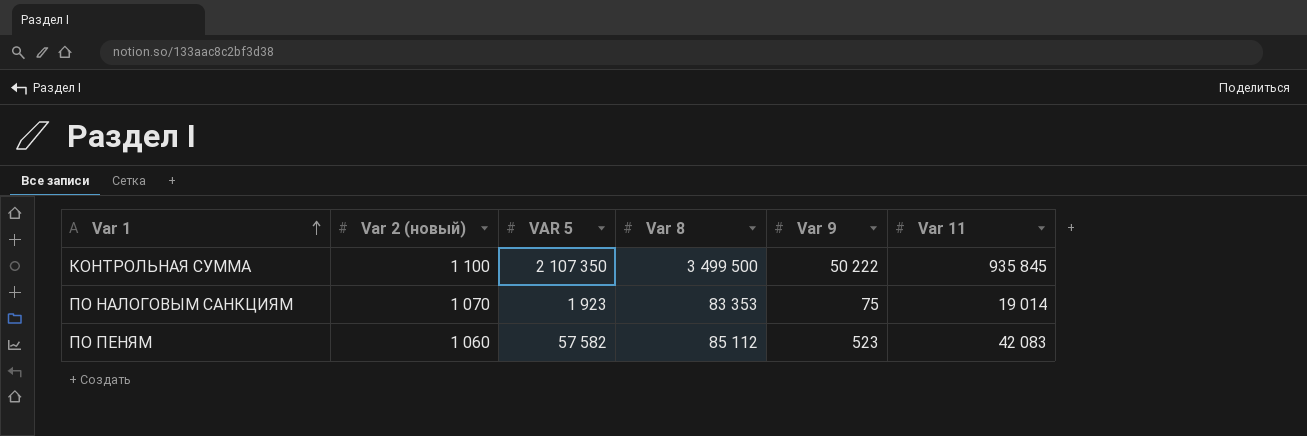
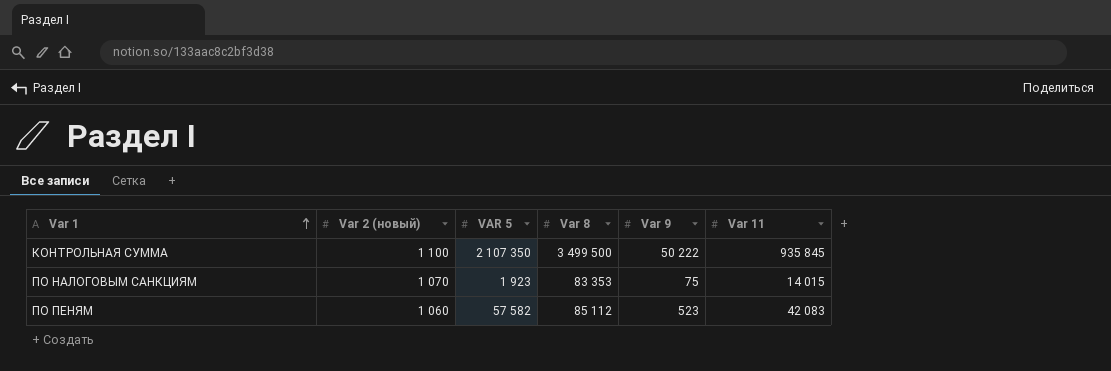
ПО НАЛОГОВЫМ САНКЦИЯМ | Var 11: 19 014 -> 14 015

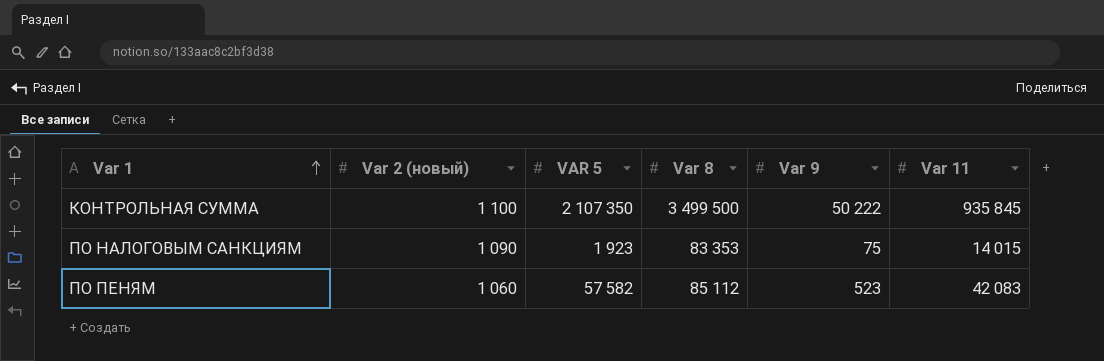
ПО НАЛОГОВЫМ САНКЦИЯМ | Var 2 (новый): 1 070 -> 1 090

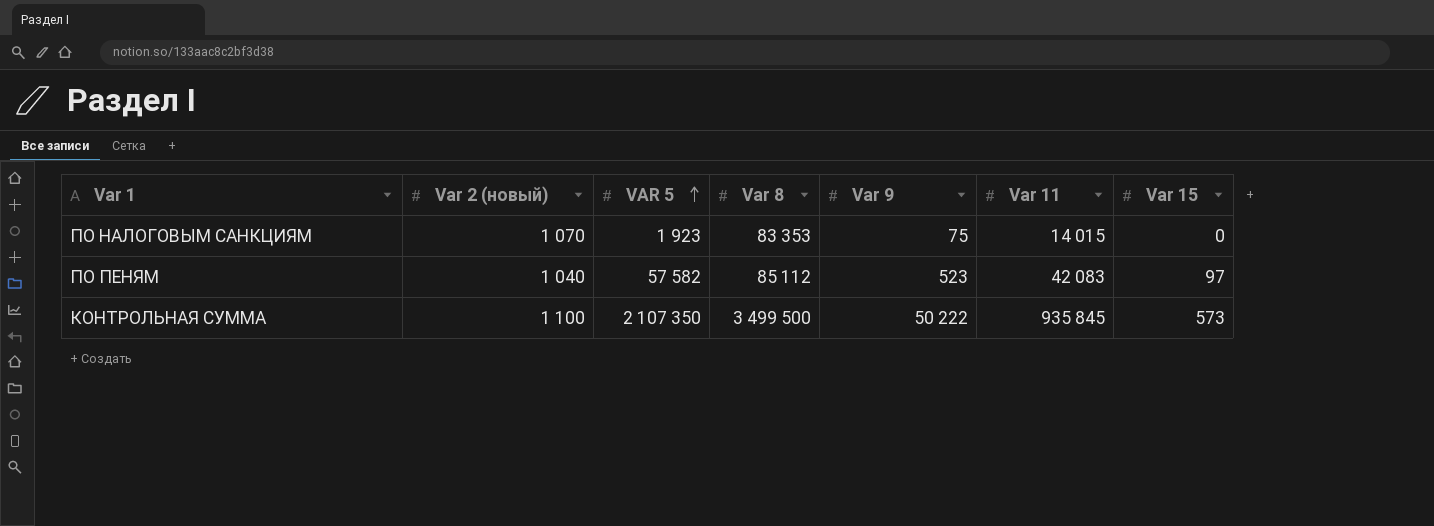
row order: Var 1 ascending -> VAR 5 ascending
column Var 15 | position: none -> 7
ПО НАЛОГОВЫМ САНКЦИЯМ | Var 2 (новый): 1 090 -> 1 070
ПО ПЕНЯМ | Var 2 (новый): 1 060 -> 1 040

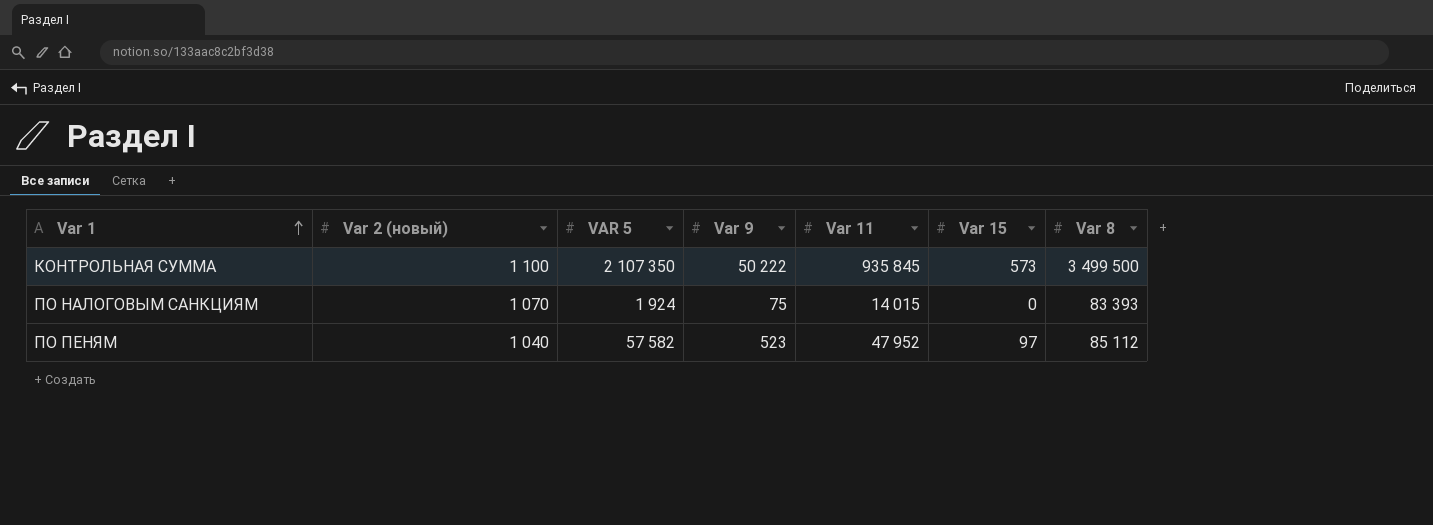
row order: VAR 5 ascending -> Var 1 ascending
column Var 8 | position: 4 -> 7
ПО НАЛОГОВЫМ САНКЦИЯМ | VAR 5: 1 923 -> 1 924
ПО НАЛОГОВЫМ САНКЦИЯМ | Var 8: 83 353 -> 83 393
ПО ПЕНЯМ | Var 11: 42 083 -> 47 952

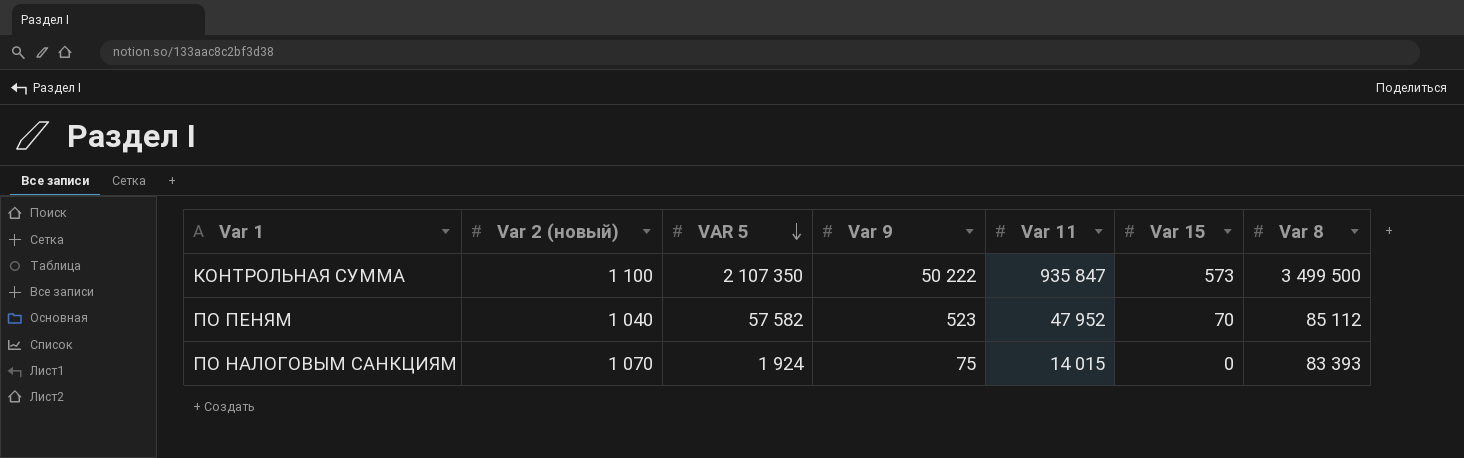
row order: Var 1 ascending -> VAR 5 descending
КОНТРОЛЬНАЯ СУММА | Var 11: 935 845 -> 935 847
ПО ПЕНЯМ | Var 15: 97 -> 70

